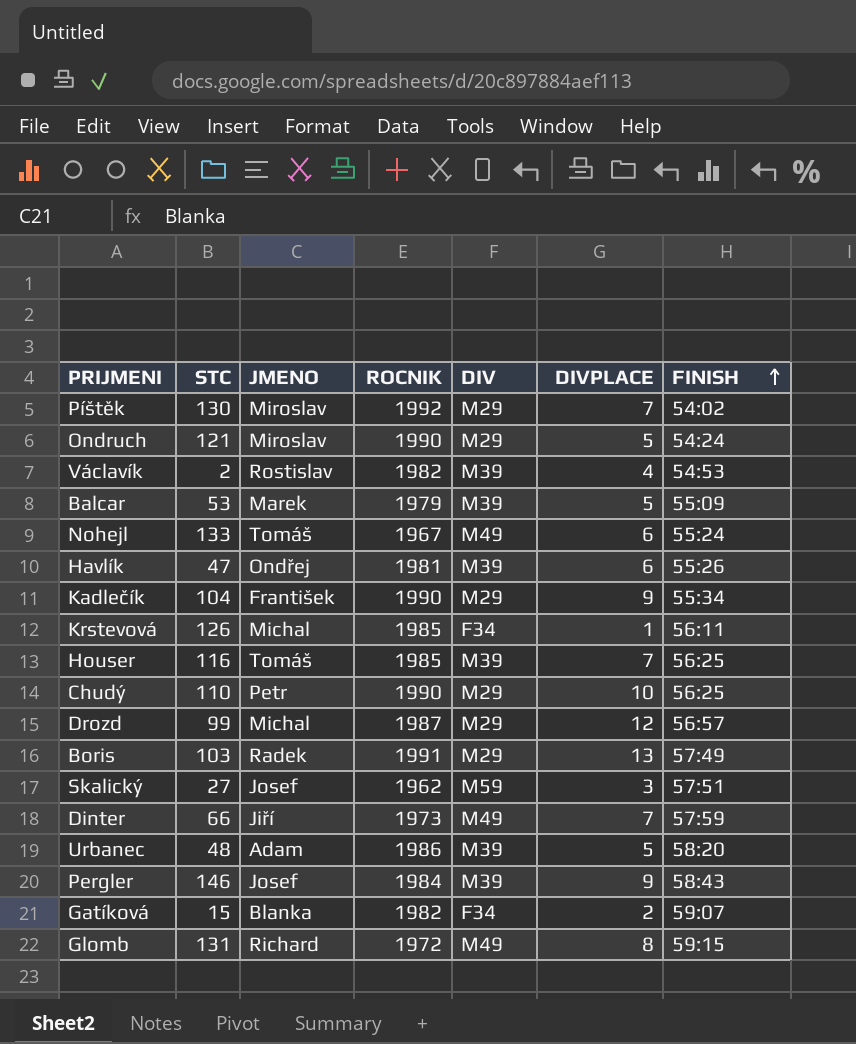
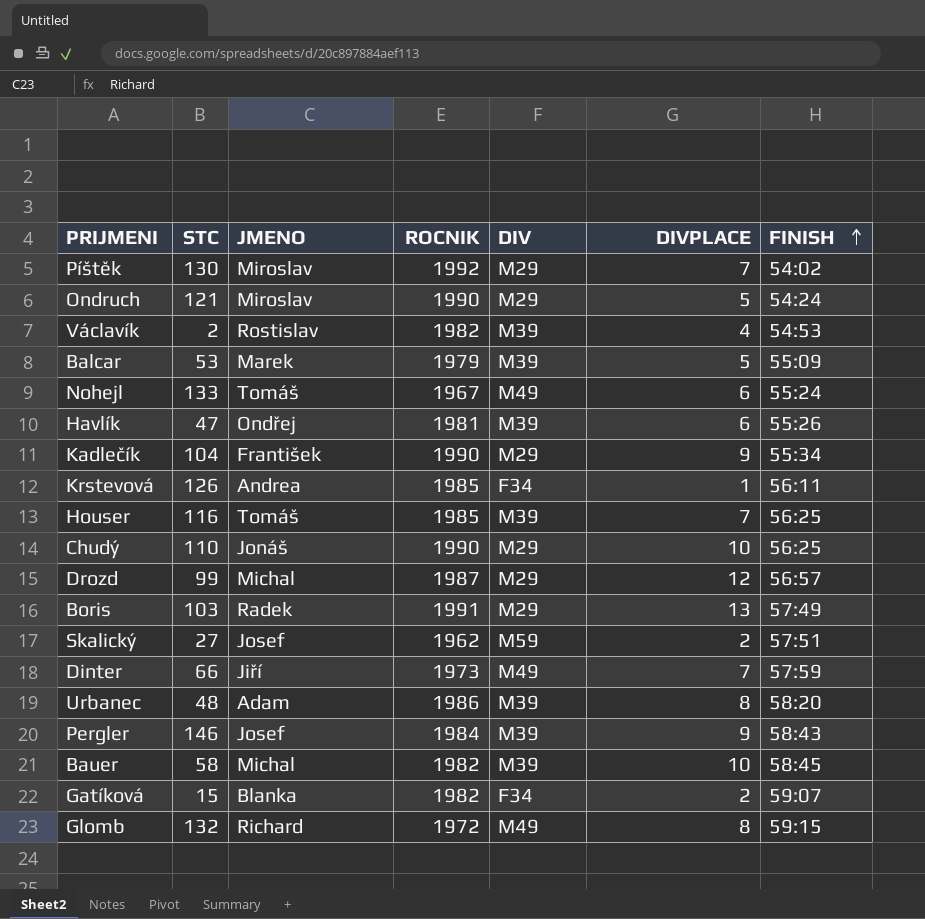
Krstevová | JMENO: Michal -> Andrea
Chudý | JMENO: Petr -> Jonáš
Skalický | DIVPLACE: 3 -> 2
Urbanec | DIVPLACE: 5 -> 8
row Bauer: none -> 58 | Michal | 1982 | M39 | 10 | 58:45
Glomb | STC: 131 -> 132

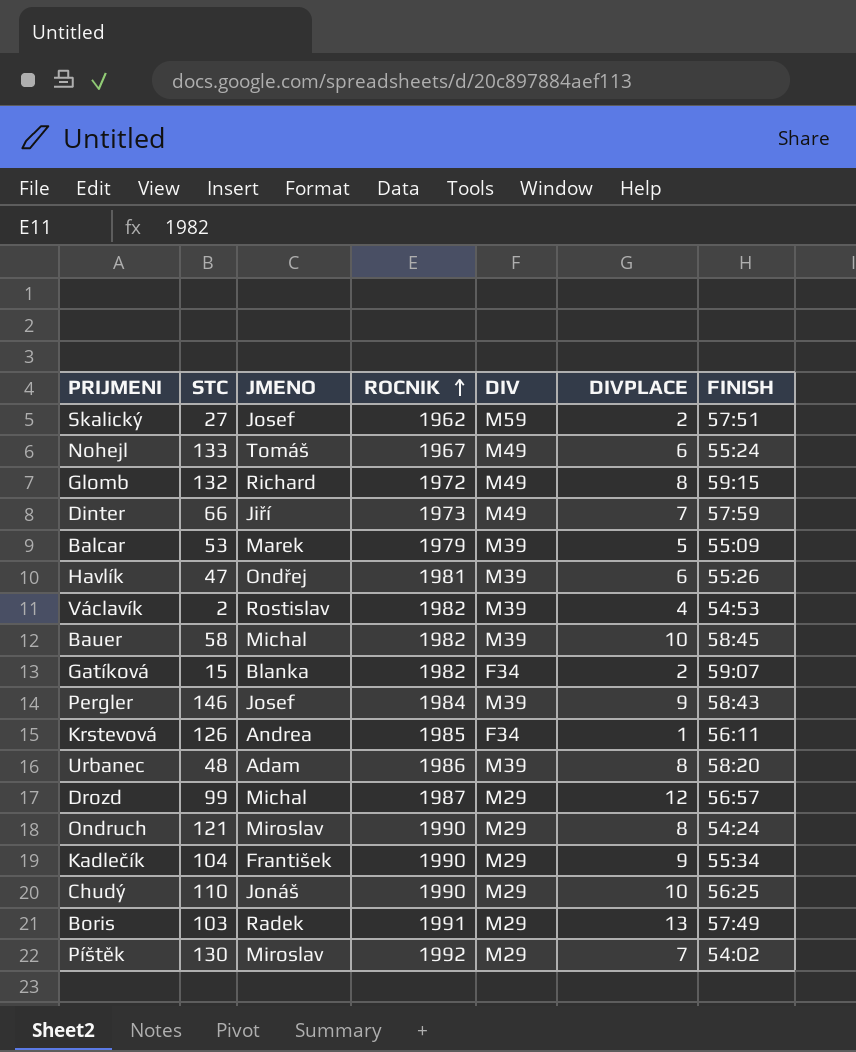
row order: FINISH ascending -> ROCNIK ascending
row Houser: 116 | Tomáš | 1985 | M39 | 7 | 56:25 -> none
Ondruch | DIVPLACE: 5 -> 8

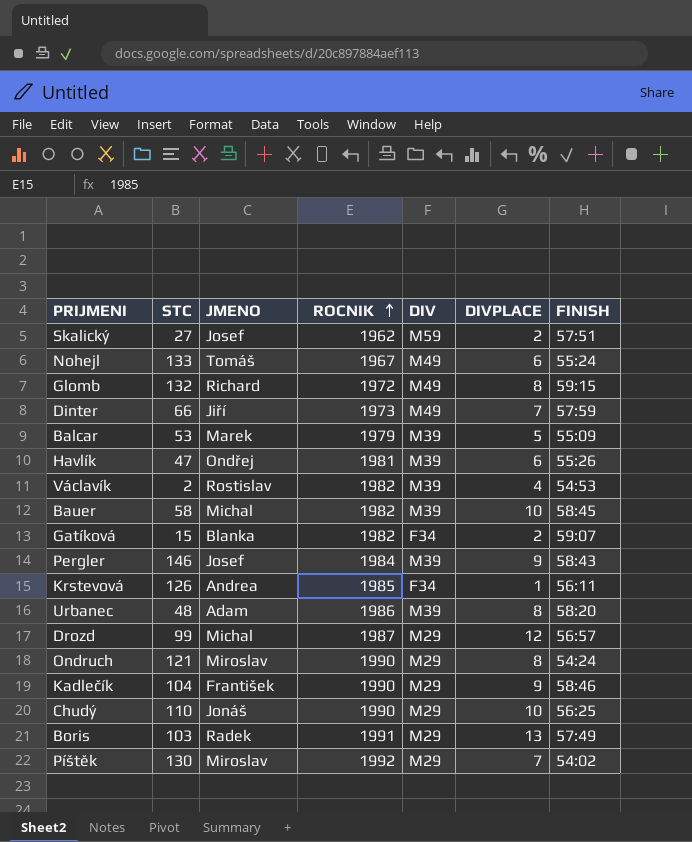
Kadlečík | FINISH: 55:34 -> 58:46

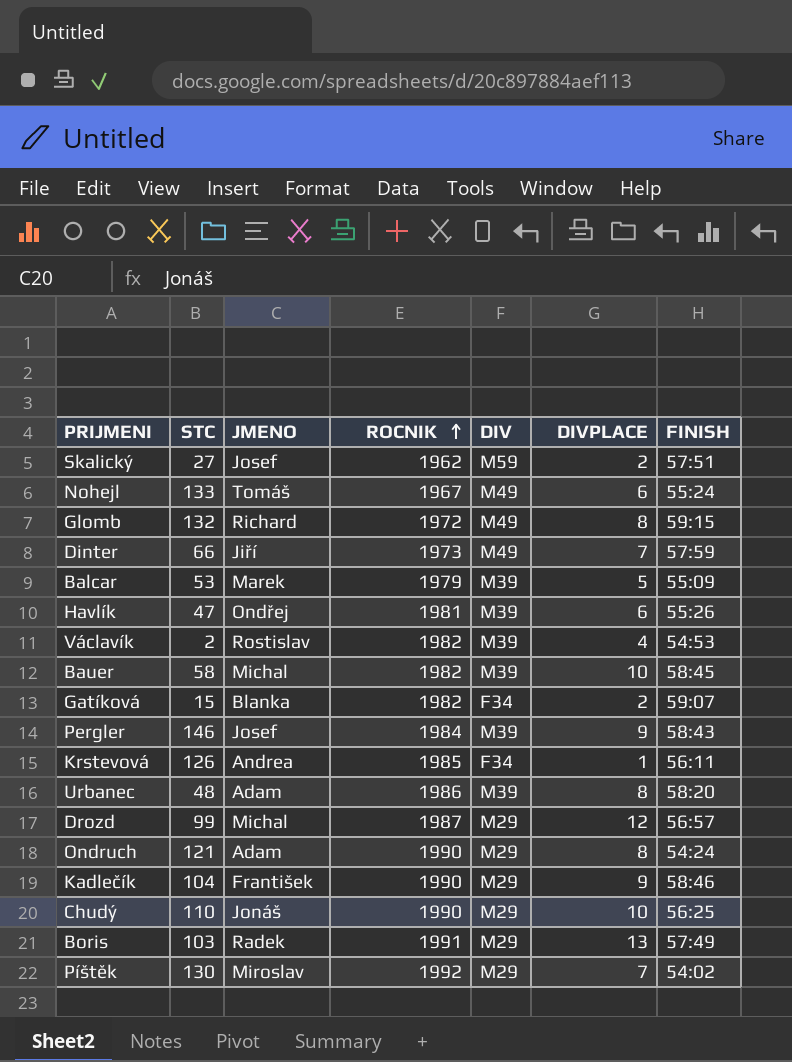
Ondruch | JMENO: Miroslav -> Adam

